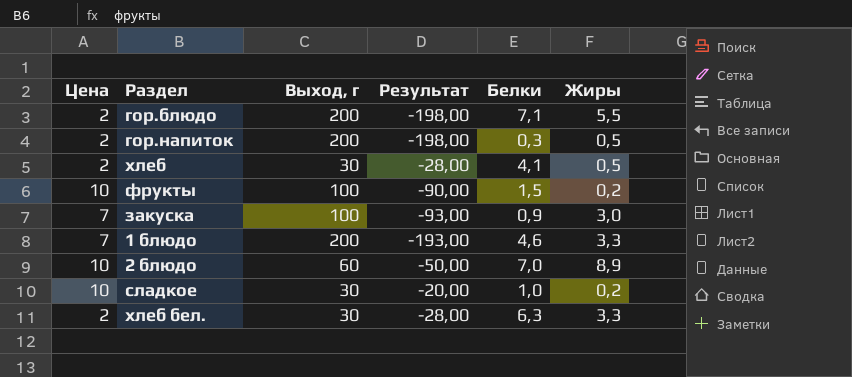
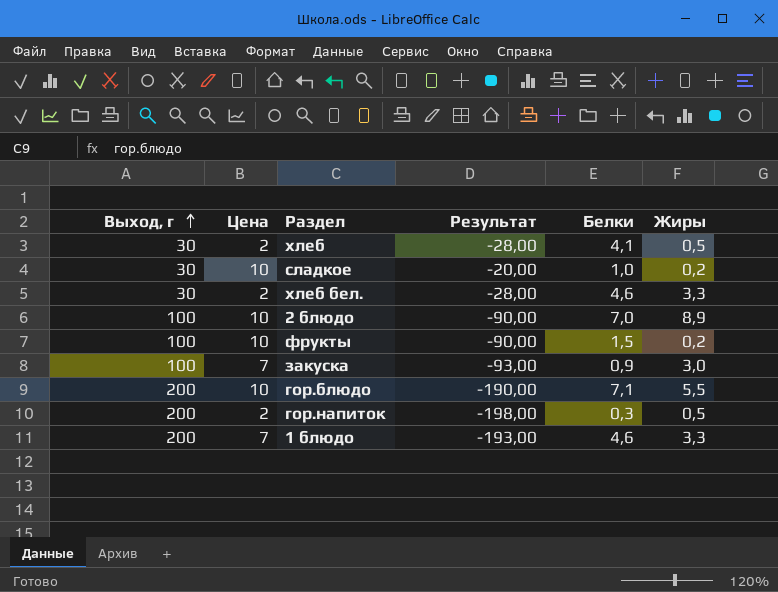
row order: none -> Выход, г ascending
column Выход, г | position: 3 -> 1
хлеб бел. | Белки: 6,3 -> 4,6
2 блюдо | Выход, г: 60 -> 100
2 блюдо | Результат: -50,00 -> -90,00
гор.блюдо | Цена: 2 -> 10
гор.блюдо | Результат: -198,00 -> -190,00

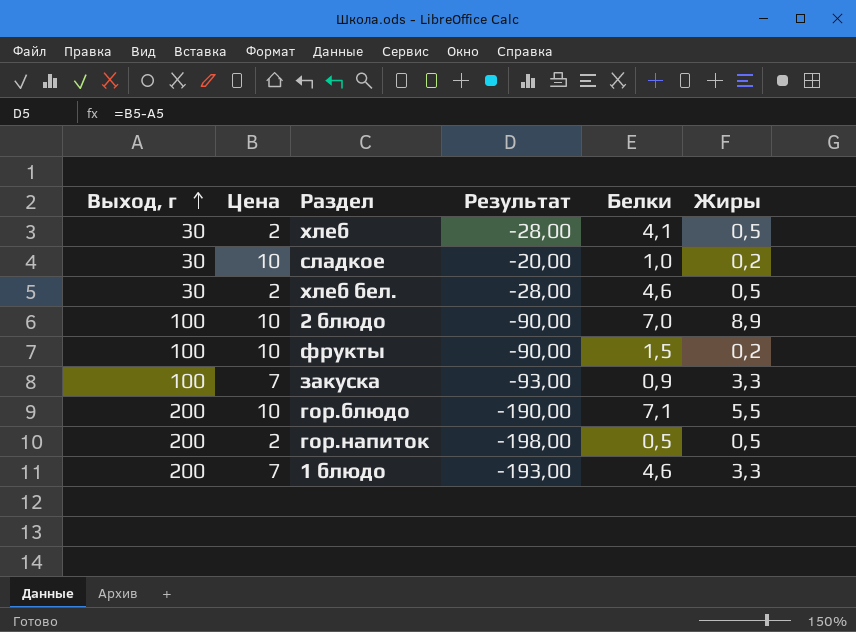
хлеб бел. | Жиры: 3,3 -> 0,5
закуска | Жиры: 3,0 -> 3,3
гор.напиток | Белки: 0,3 -> 0,5

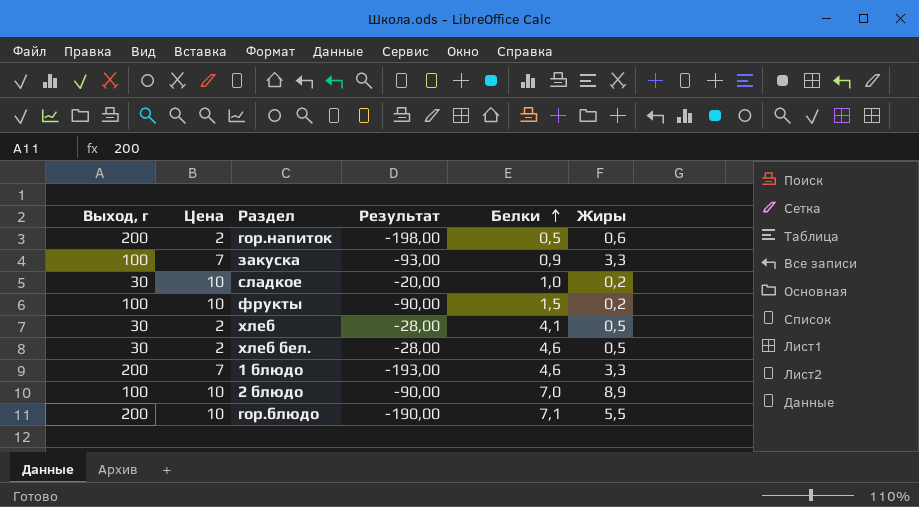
row order: Выход, г ascending -> Белки ascending
гор.напиток | Жиры: 0,5 -> 0,6

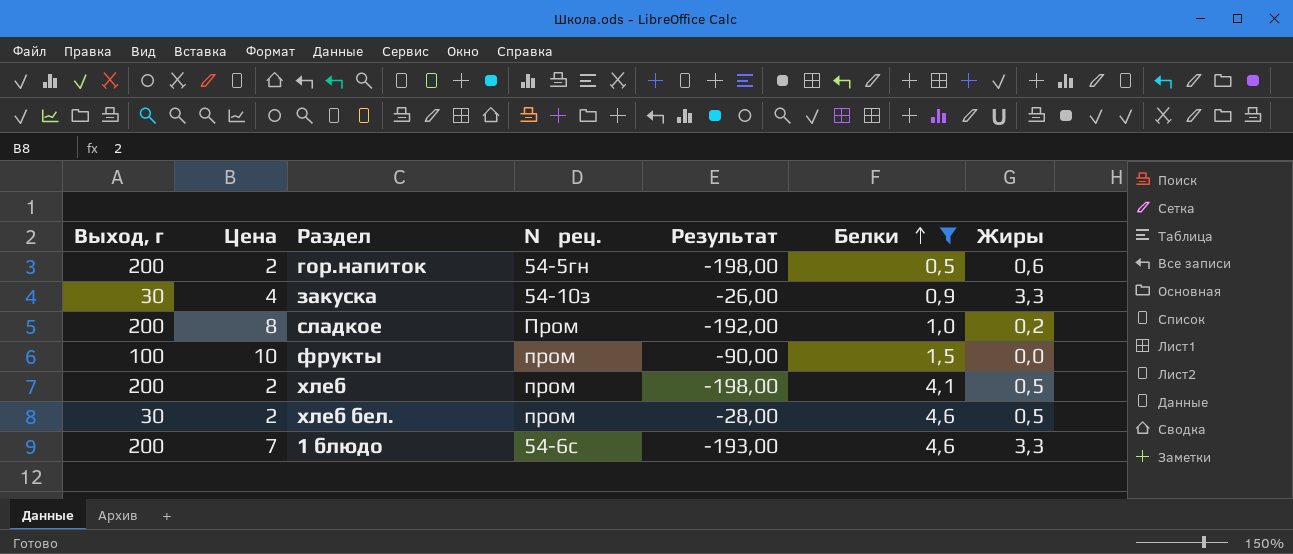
filter: none -> Белки <= 4,6
column № рец. | position: none -> 4
закуска | Выход, г: 100 -> 30
закуска | Цена: 7 -> 4
закуска | Результат: -93,00 -> -26,00
сладкое | Выход, г: 30 -> 200
сладкое | Цена: 10 -> 8
сладкое | Результат: -20,00 -> -192,00
фрукты | Жиры: 0,2 -> 0,0
хлеб | Выход, г: 30 -> 200
хлеб | Результат: -28,00 -> -198,00

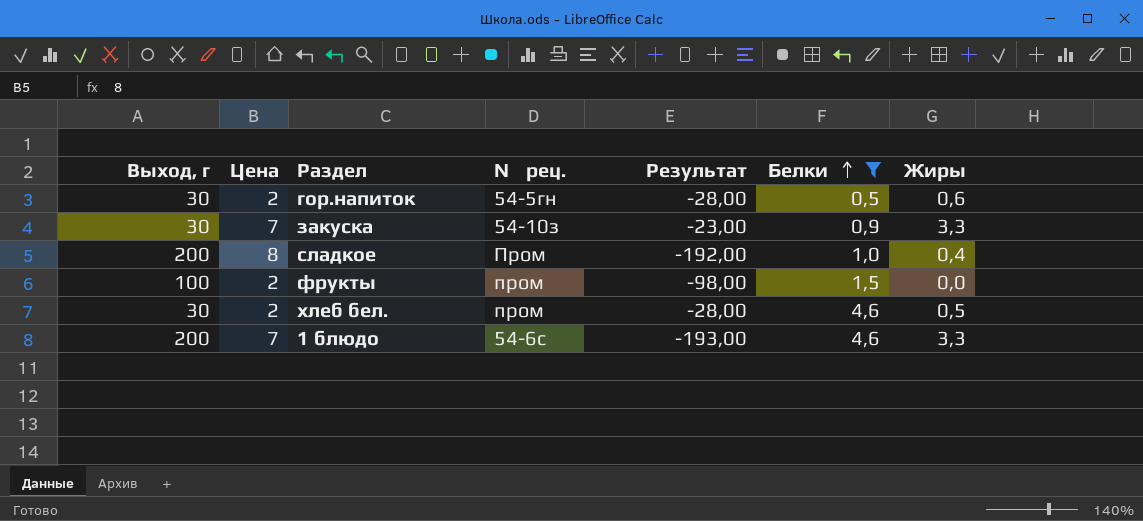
row хлеб: 200 | 2 | пром | -198,00 | 4,1 | 0,5 -> none
гор.напиток | Выход, г: 200 -> 30
гор.напиток | Результат: -198,00 -> -28,00
закуска | Цена: 4 -> 7
закуска | Результат: -26,00 -> -23,00
сладкое | Жиры: 0,2 -> 0,4
фрукты | Цена: 10 -> 2
фрукты | Результат: -90,00 -> -98,00

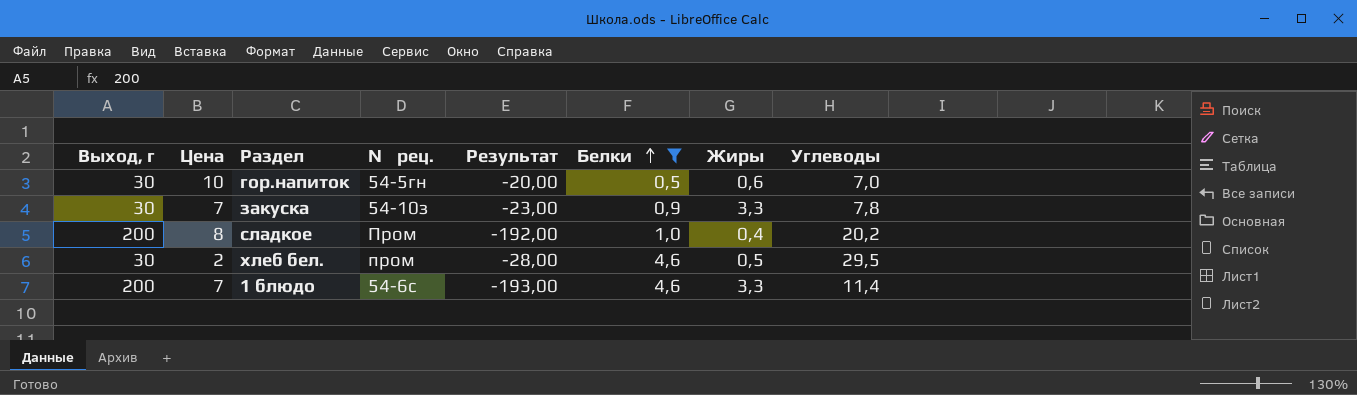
column Углеводы | position: none -> 8
row фрукты: 100 | 2 | пром | -98,00 | 1,5 | 0,0 -> none
гор.напиток | Цена: 2 -> 10
гор.напиток | Результат: -28,00 -> -20,00

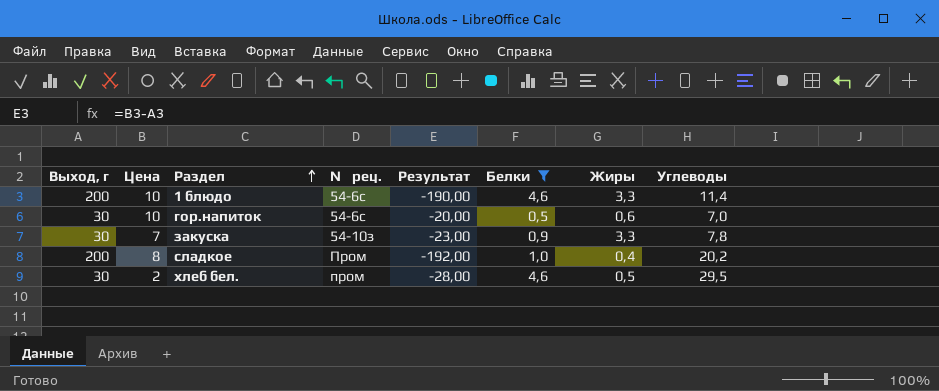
row order: Белки ascending -> Раздел ascending
1 блюдо | Цена: 7 -> 10
1 блюдо | Результат: -193,00 -> -190,00
гор.напиток | № рец.: 54-5гн -> 54-6с

